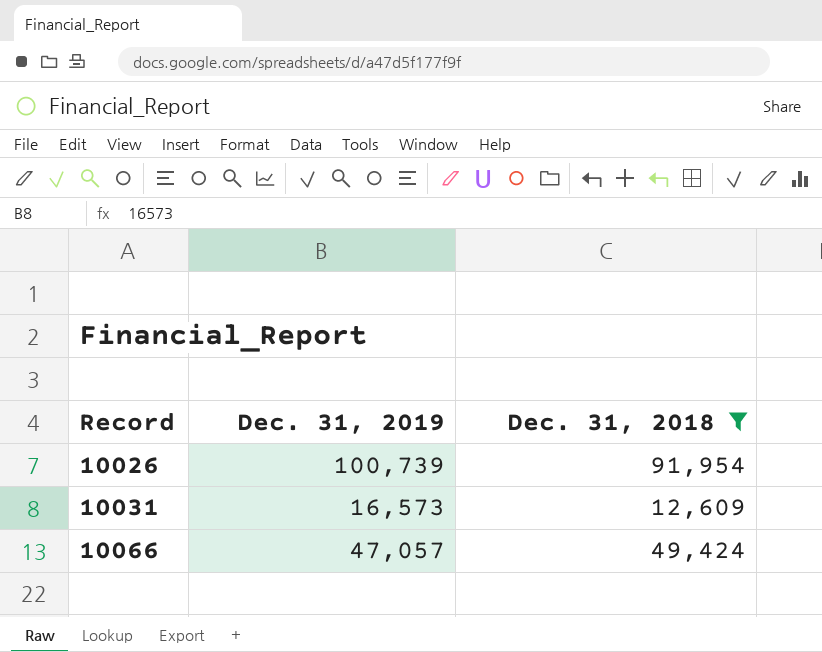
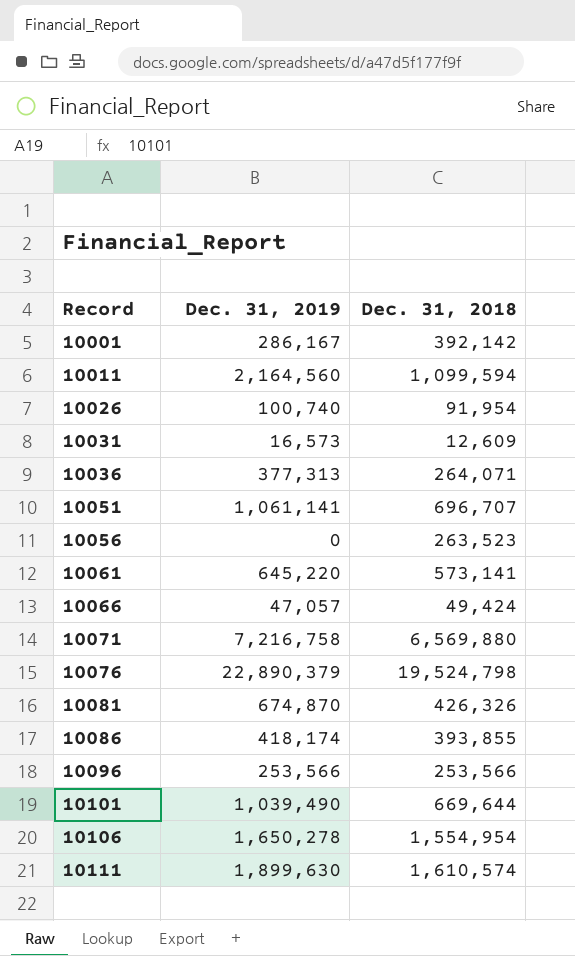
filter: Dec. 31, 2018 <= 91,954 -> none
10026 | Dec. 31, 2019: 100,739 -> 100,740

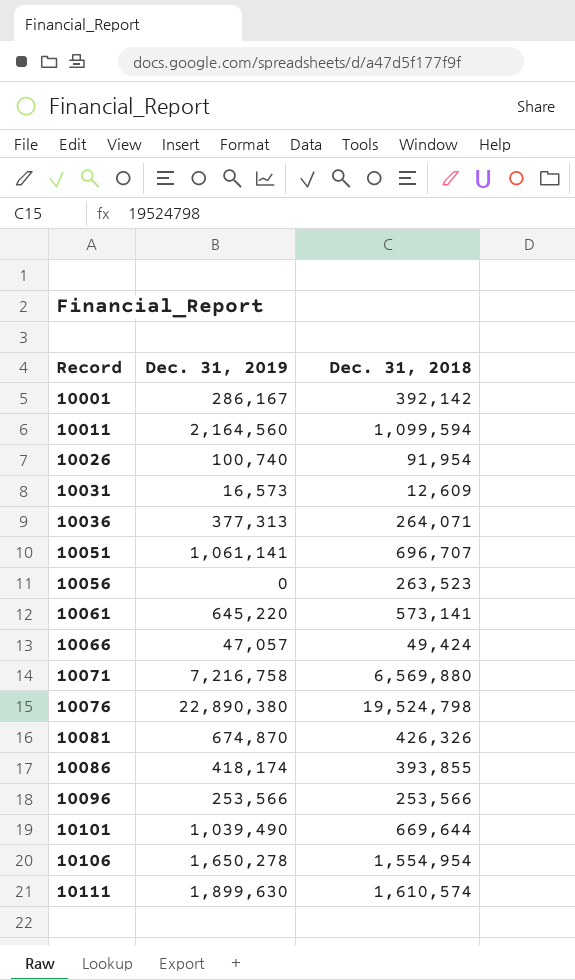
10076 | Dec. 31, 2019: 22,890,379 -> 22,890,380

